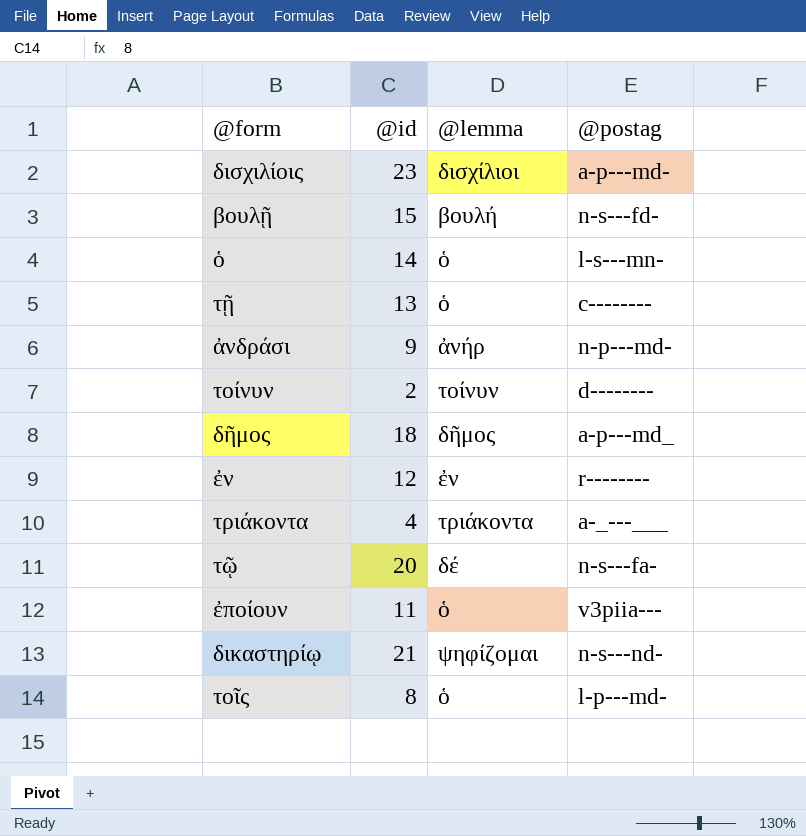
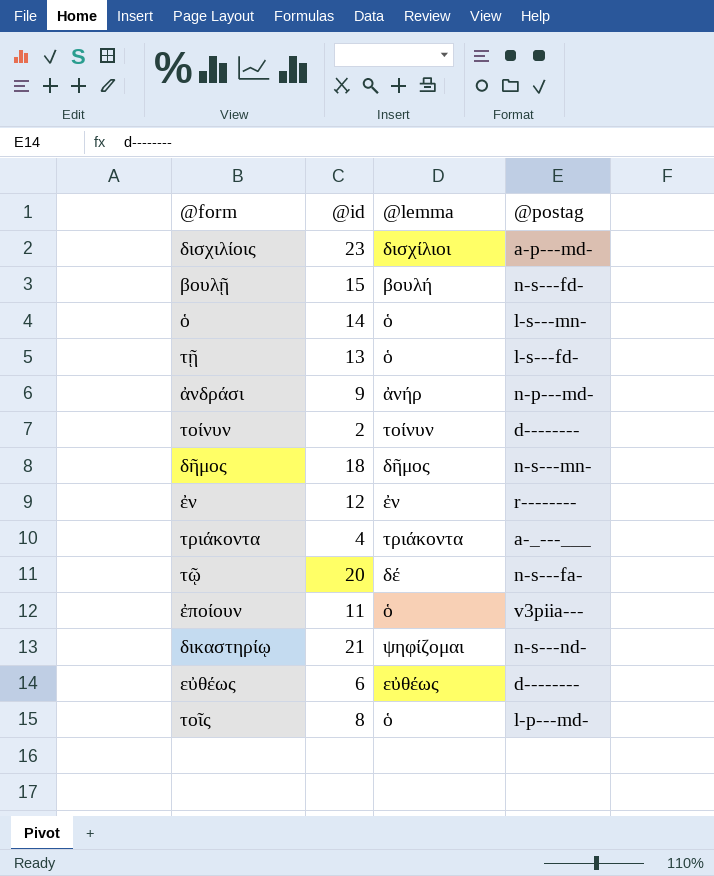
τῇ | @postag: c-------- -> l-s---fd-
δῆμος | @postag: a-p---md_ -> n-s---mn-
row εὐθέως: none -> 6 | εὐθέως | d--------

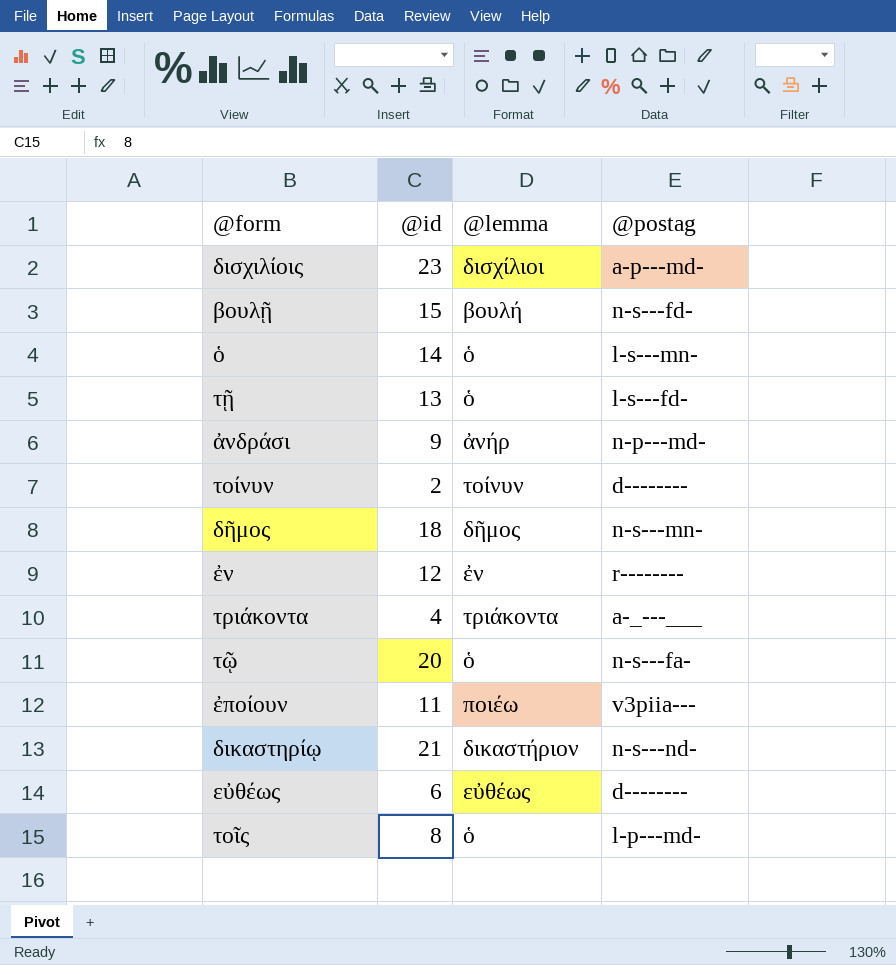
τῷ | @lemma: δέ -> ὁ
ἐποίουν | @lemma: ὁ -> ποιέω
δικαστηρίῳ | @lemma: ψηφίζομαι -> δικαστήριον

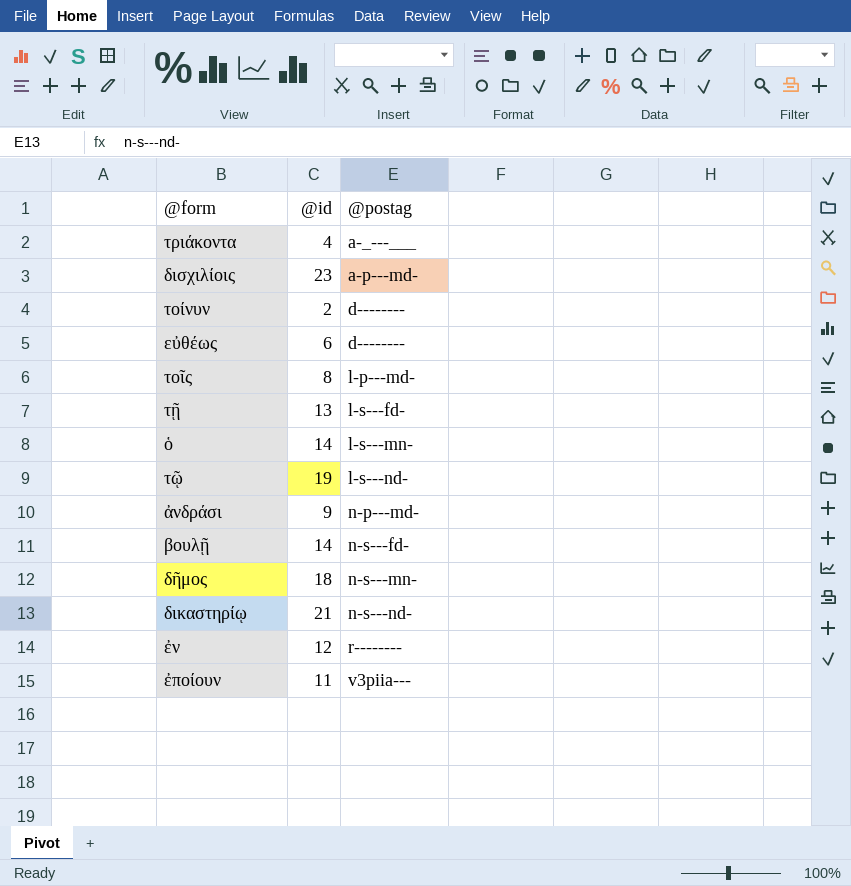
row order: none -> @postag ascending
column @lemma | position: 3 -> none
τῷ | @id: 20 -> 19
τῷ | @postag: n-s---fa- -> l-s---nd-
βουλῇ | @id: 15 -> 14

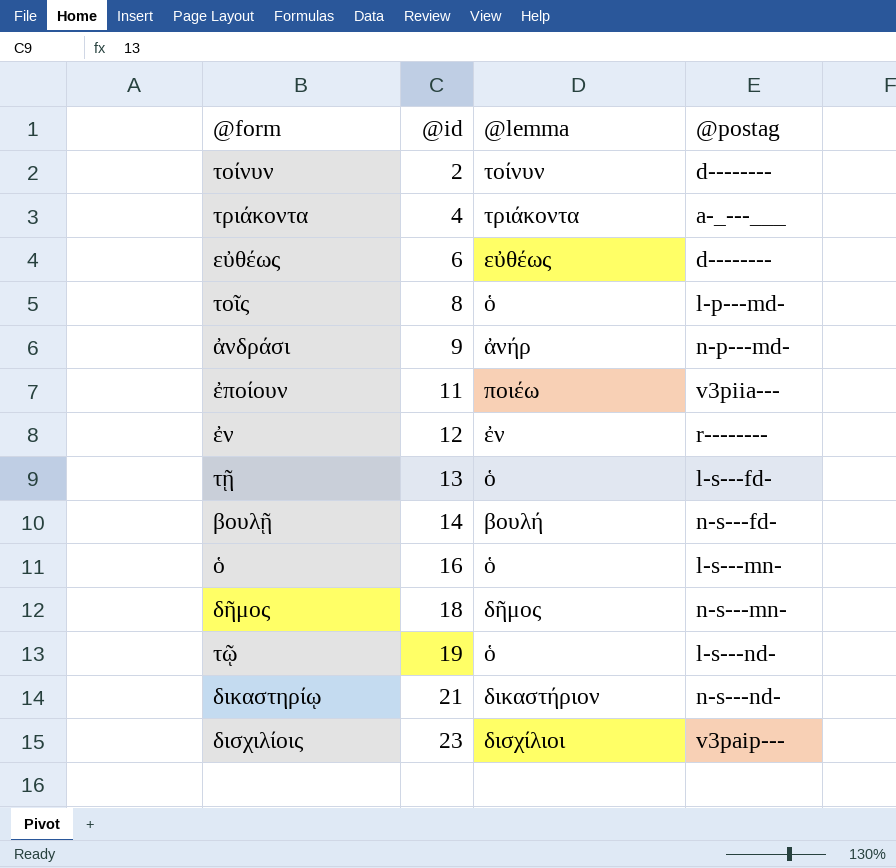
row order: @postag ascending -> @id ascending
column @lemma | position: none -> 3
ὁ | @id: 14 -> 16
δισχιλίοις | @postag: a-p---md- -> v3paip---

